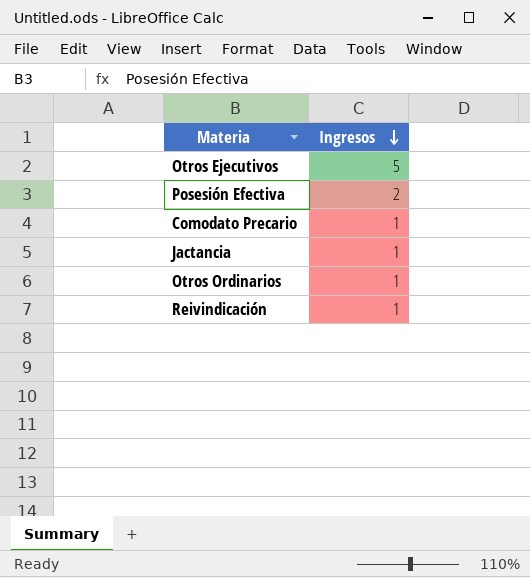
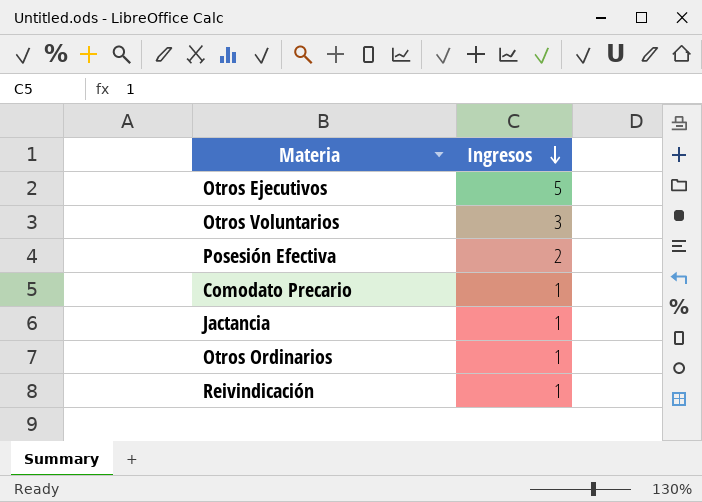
row Otros Voluntarios: none -> 3

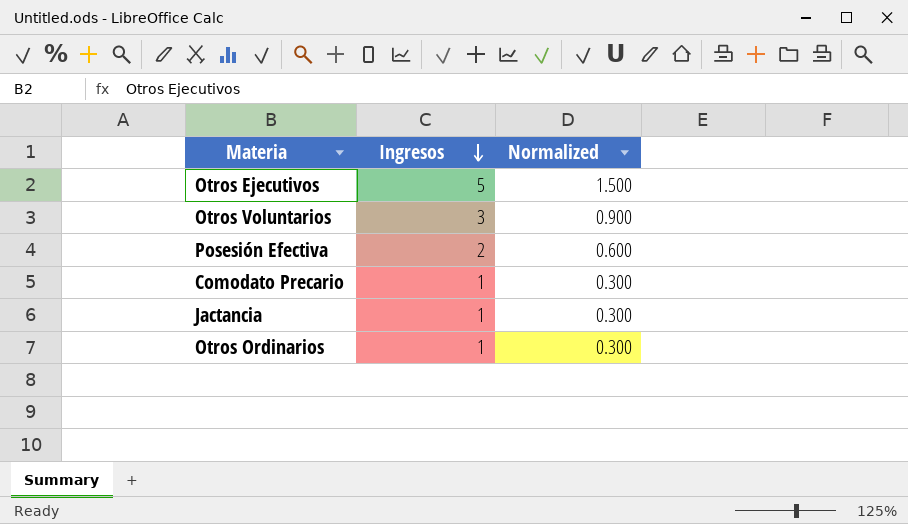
column Normalized | formula: none -> [Ingresos] * 0.3
row Reivindicación: 1 -> none

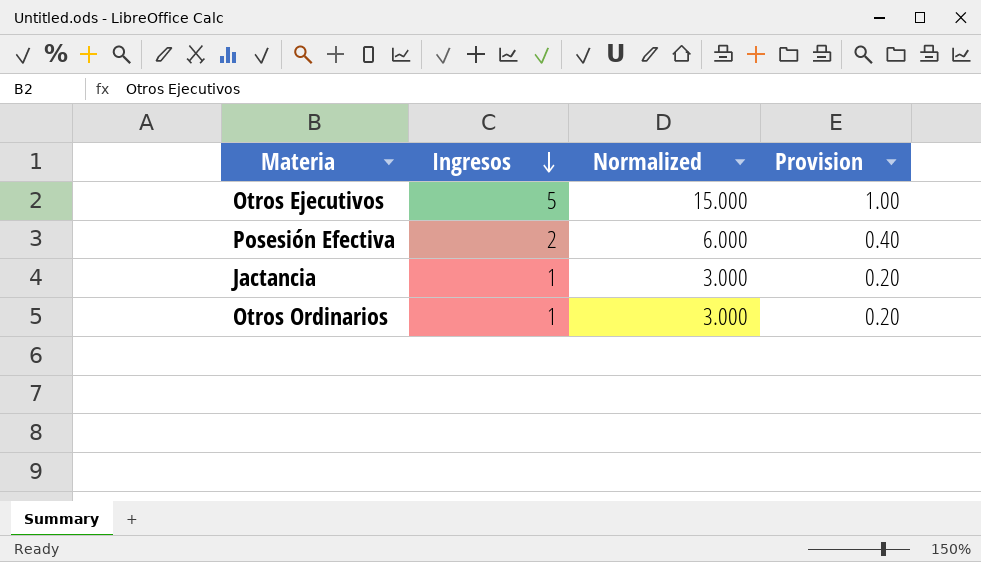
column Normalized | formula: [Ingresos] * 0.3 -> [Ingresos] * 3
column Provision | formula: none -> [Ingresos] * 0.2
row Otros Voluntarios: 3 | 0.900 -> none
row Comodato Precario: 1 | 0.300 -> none

